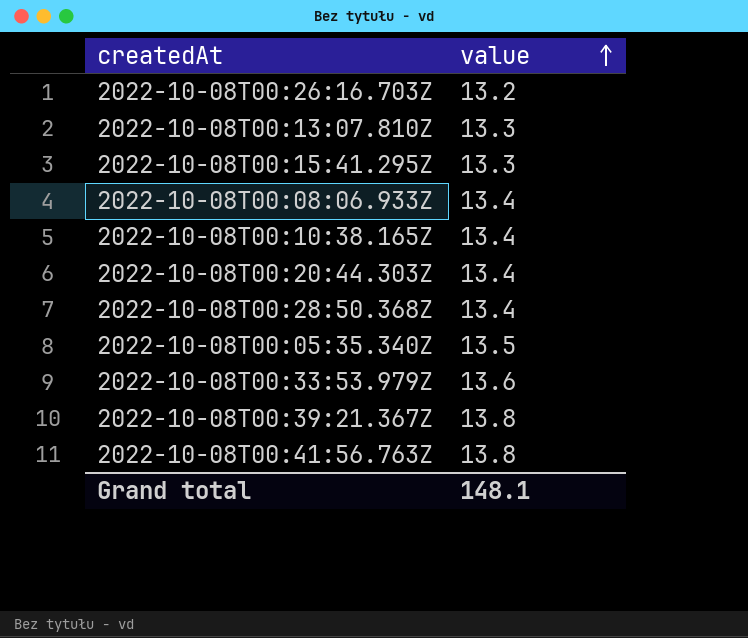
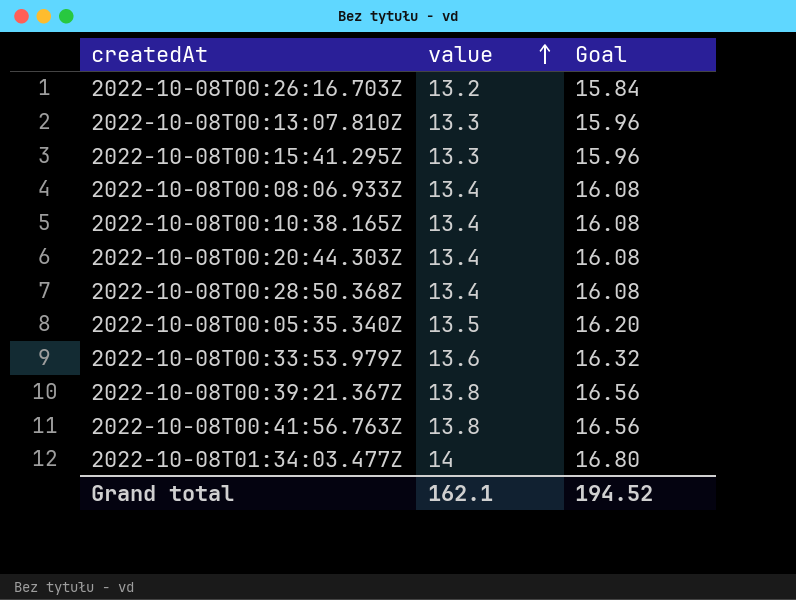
column Goal | formula: none -> [value] * 1.2
row 2022-10-08T01:34:03.477Z: none -> 14 | 16.80
Grand total | value: 148.1 -> 162.1

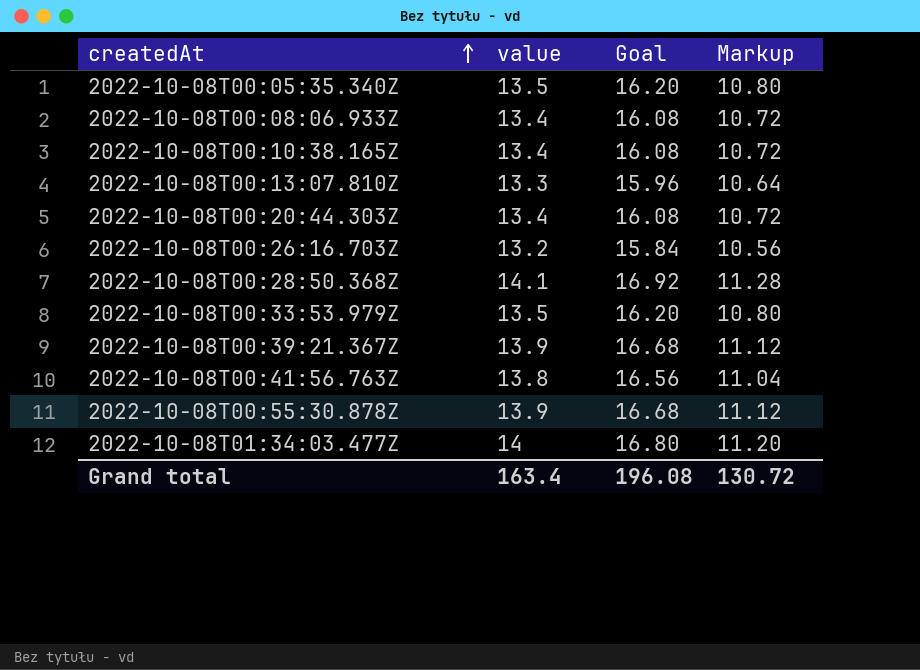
row order: value ascending -> createdAt ascending
column Markup | formula: none -> [value] * 0.8
row 2022-10-08T00:15:41.295Z: 13.3 | 15.96 -> none
2022-10-08T00:28:50.368Z | value: 13.4 -> 14.1
2022-10-08T00:28:50.368Z | Goal: 16.08 -> 16.92
2022-10-08T00:33:53.979Z | value: 13.6 -> 13.5
2022-10-08T00:33:53.979Z | Goal: 16.32 -> 16.20
2022-10-08T00:39:21.367Z | value: 13.8 -> 13.9
2022-10-08T00:39:21.367Z | Goal: 16.56 -> 16.68
row 2022-10-08T00:55:30.878Z: none -> 13.9 | 16.68 | 11.12
Grand total | value: 162.1 -> 163.4
Grand total | Goal: 194.52 -> 196.08

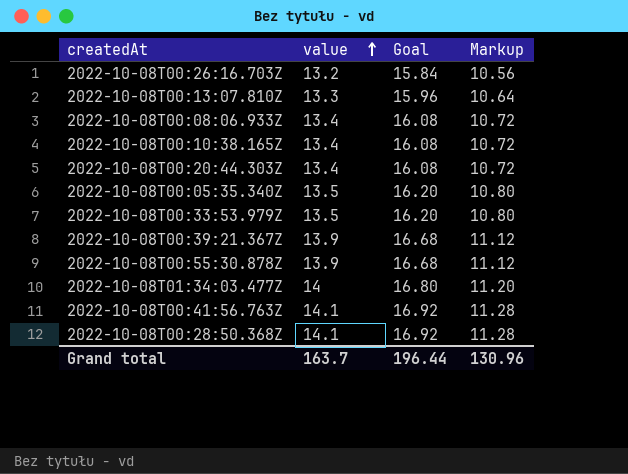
row order: createdAt ascending -> value ascending
2022-10-08T00:41:56.763Z | value: 13.8 -> 14.1
2022-10-08T00:41:56.763Z | Goal: 16.56 -> 16.92
2022-10-08T00:41:56.763Z | Markup: 11.04 -> 11.28
Grand total | value: 163.4 -> 163.7
Grand total | Goal: 196.08 -> 196.44
Grand total | Markup: 130.72 -> 130.96

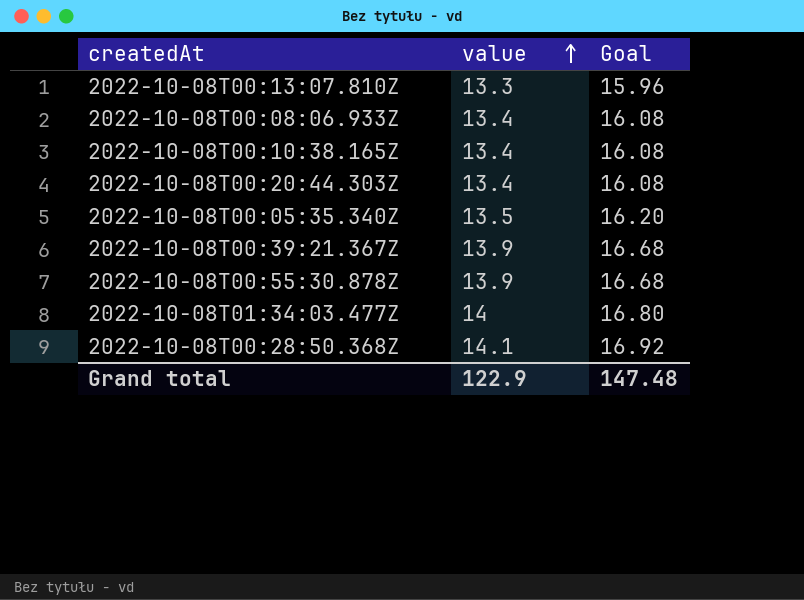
column Markup | formula: [value] * 0.8 -> none
row 2022-10-08T00:26:16.703Z: 13.2 | 15.84 | 10.56 -> none
row 2022-10-08T00:33:53.979Z: 13.5 | 16.20 | 10.80 -> none
row 2022-10-08T00:41:56.763Z: 14.1 | 16.92 | 11.28 -> none
Grand total | value: 163.7 -> 122.9
Grand total | Goal: 196.44 -> 147.48

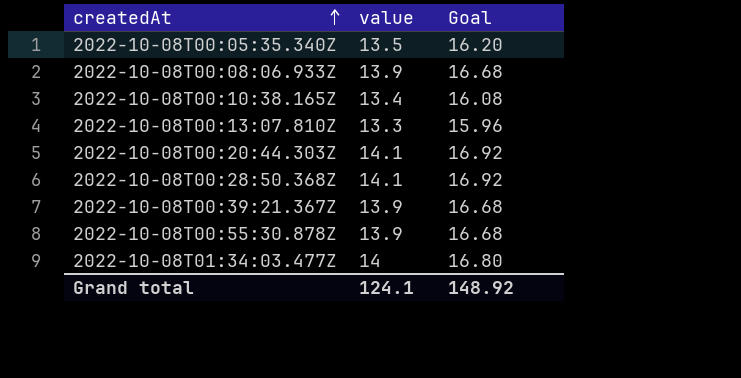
row order: value ascending -> createdAt ascending
2022-10-08T00:08:06.933Z | value: 13.4 -> 13.9
2022-10-08T00:08:06.933Z | Goal: 16.08 -> 16.68
2022-10-08T00:20:44.303Z | value: 13.4 -> 14.1
2022-10-08T00:20:44.303Z | Goal: 16.08 -> 16.92
Grand total | value: 122.9 -> 124.1
Grand total | Goal: 147.48 -> 148.92

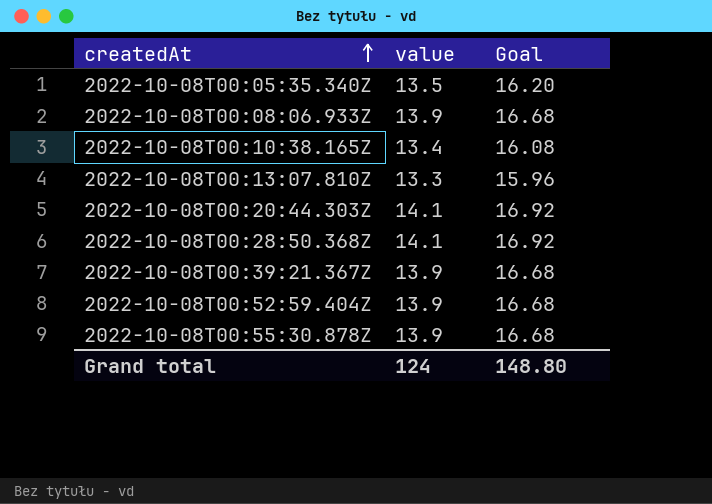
row 2022-10-08T01:34:03.477Z: 14 | 16.80 -> none
row 2022-10-08T00:52:59.404Z: none -> 13.9 | 16.68
Grand total | value: 124.1 -> 124
Grand total | Goal: 148.92 -> 148.80

